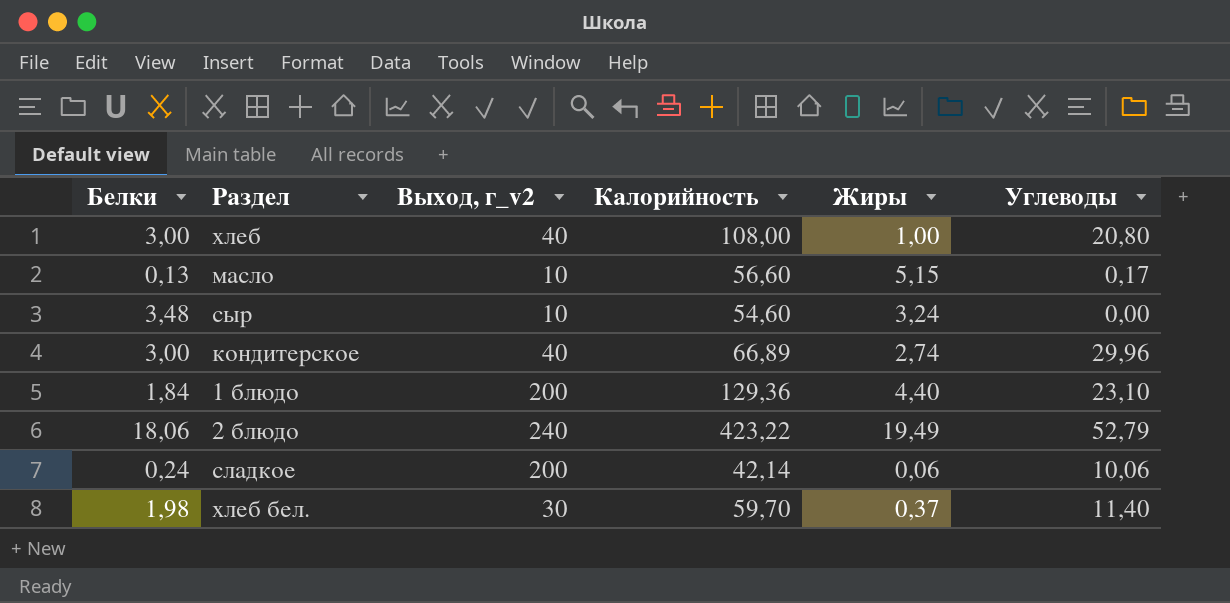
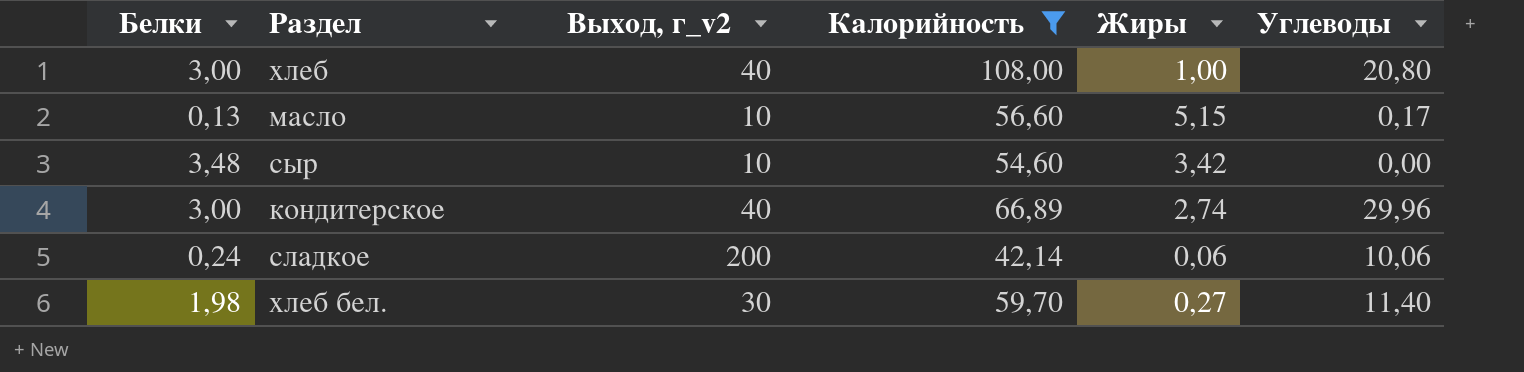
filter: none -> Калорийность <= 108,00
сыр | Жиры: 3,24 -> 3,42
хлеб бел. | Жиры: 0,37 -> 0,27

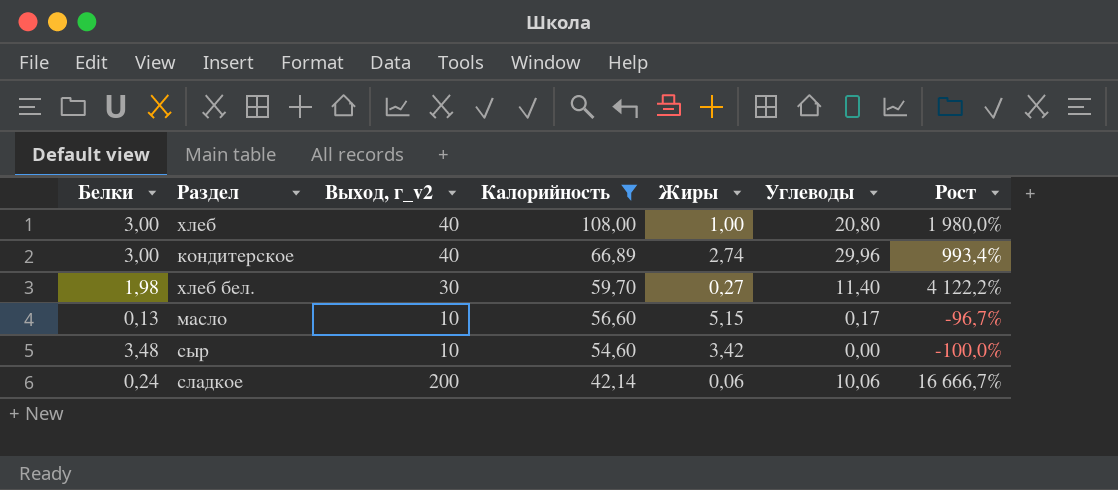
row order: none -> Калорийность descending
column Рост | formula: none -> ([Углеводы] - [Жиры]) / [Жиры]

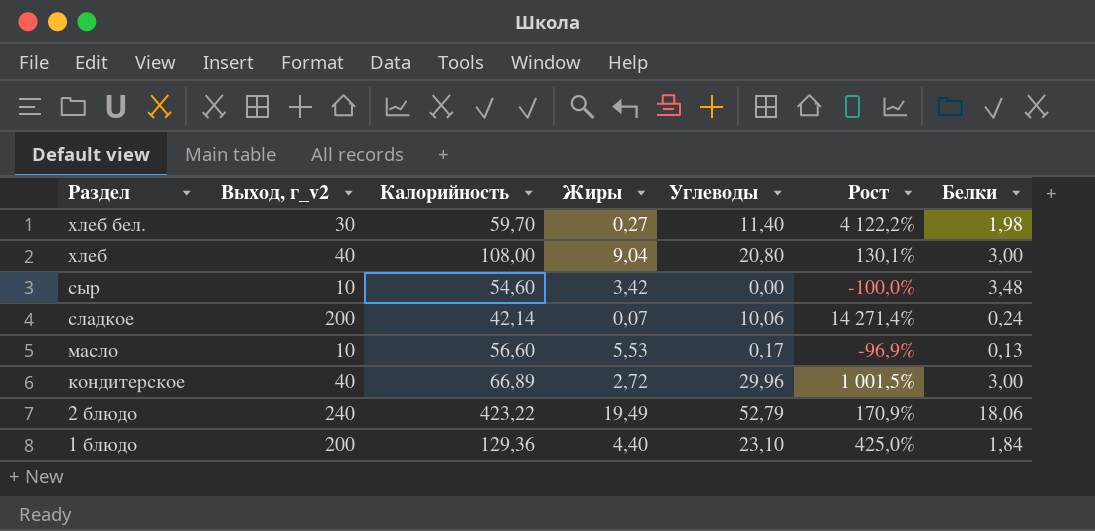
filter: Калорийность <= 108,00 -> none
row order: Калорийность descending -> Раздел descending
column Белки | position: 1 -> 7
хлеб | Жиры: 1,00 -> 9,04
хлеб | Рост: 1 980,0% -> 130,1%
сладкое | Жиры: 0,06 -> 0,07
сладкое | Рост: 16 666,7% -> 14 271,4%
масло | Жиры: 5,15 -> 5,53
масло | Рост: -96,7% -> -96,9%
кондитерское | Жиры: 2,74 -> 2,72
кондитерское | Рост: 993,4% -> 1 001,5%

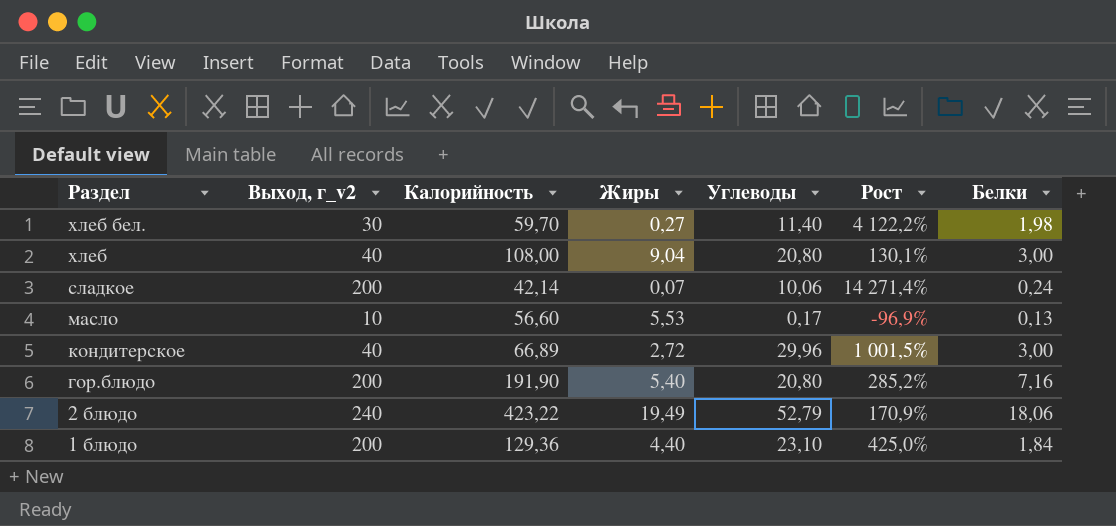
row сыр: 10 | 54,60 | 3,42 | 0,00 | -100,0% | 3,48 -> none
row гор.блюдо: none -> 200 | 191,90 | 5,40 | 20,80 | 285,2% | 7,16

